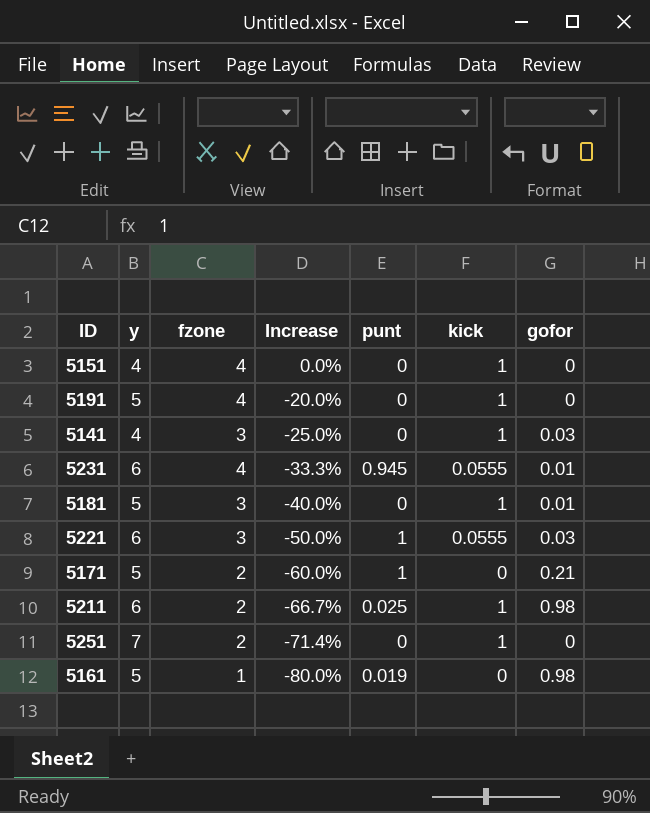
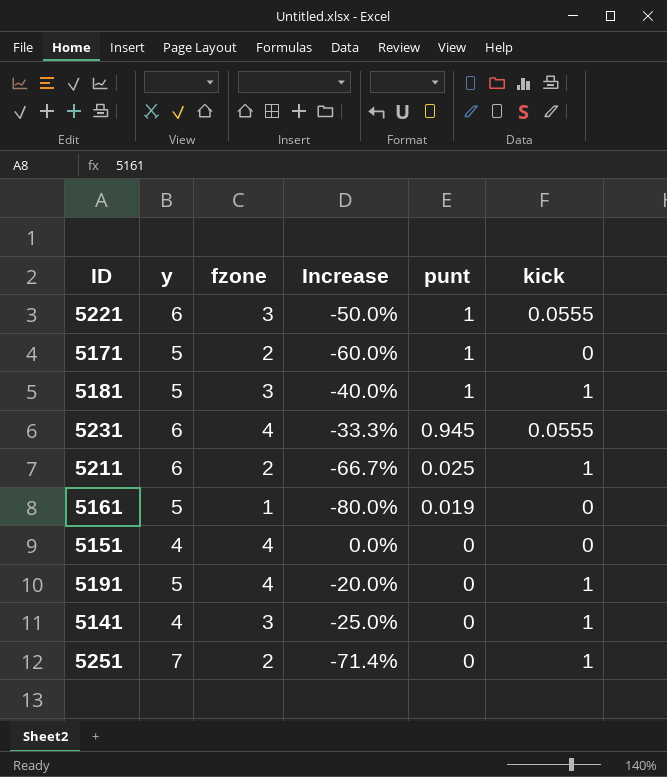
row order: Increase descending -> punt descending
column gofor | position: 7 -> none
5181 | punt: 0 -> 1
5151 | kick: 1 -> 0

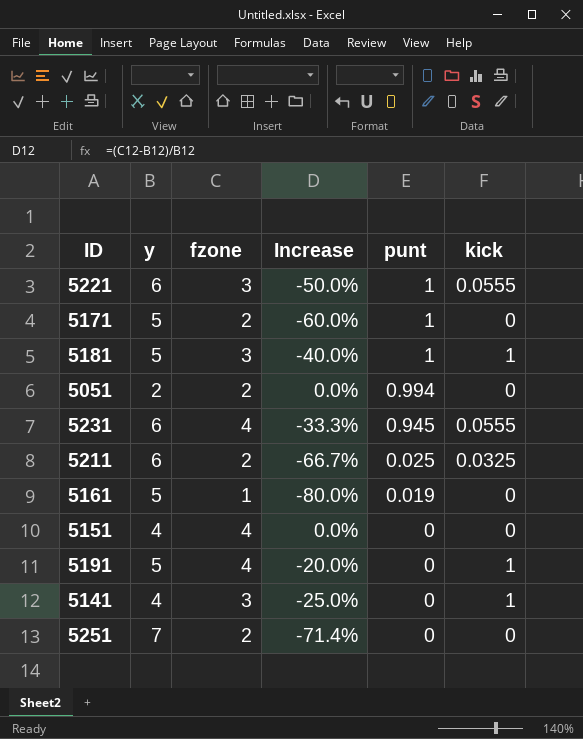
row 5051: none -> 2 | 2 | 0.0% | 0.994 | 0
5211 | kick: 1 -> 0.0325
5251 | kick: 1 -> 0

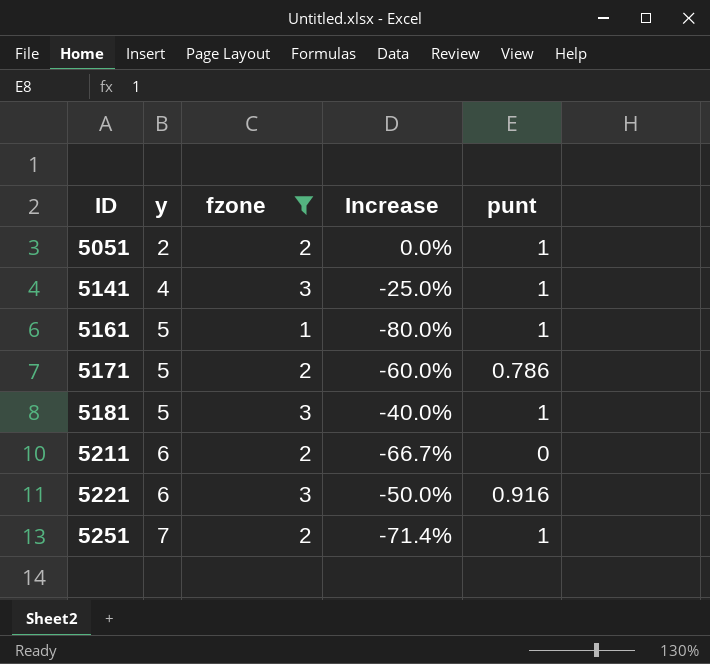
filter: none -> fzone != 4
row order: punt descending -> ID ascending
column kick | position: 6 -> none
5051 | punt: 0.994 -> 1
5141 | punt: 0 -> 1
5161 | punt: 0.019 -> 1
5171 | punt: 1 -> 0.786
5211 | punt: 0.025 -> 0
5221 | punt: 1 -> 0.916
5251 | punt: 0 -> 1

